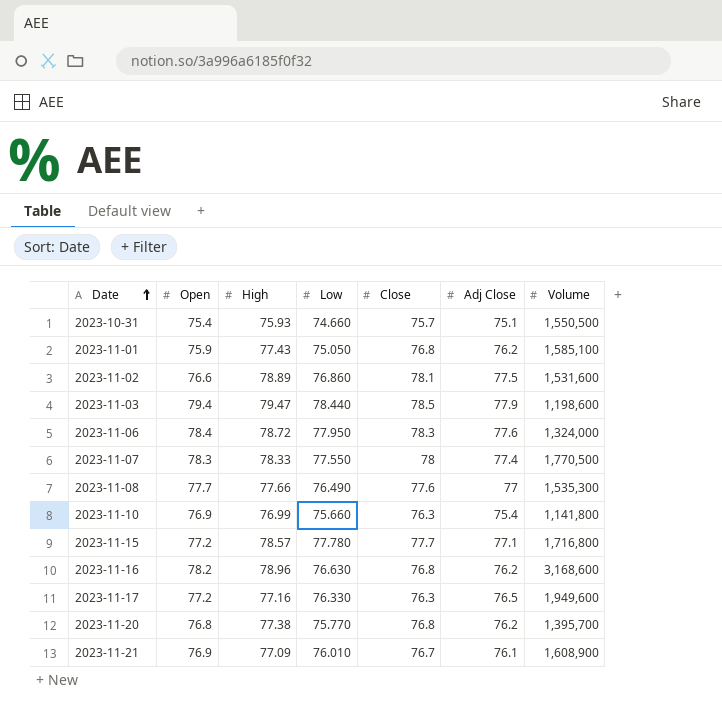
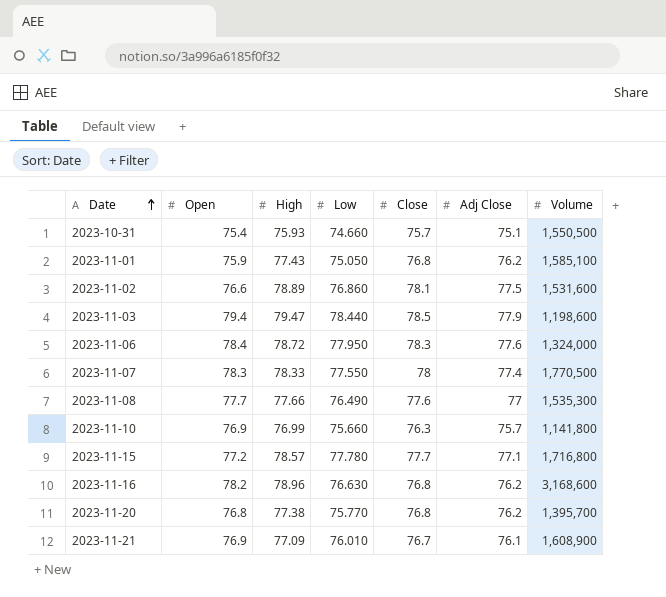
row 2023-11-17: 77.2 | 77.16 | 76.330 | 76.3 | 76.5 | 1,949,600 -> none
2023-11-10 | Adj Close: 75.4 -> 75.7

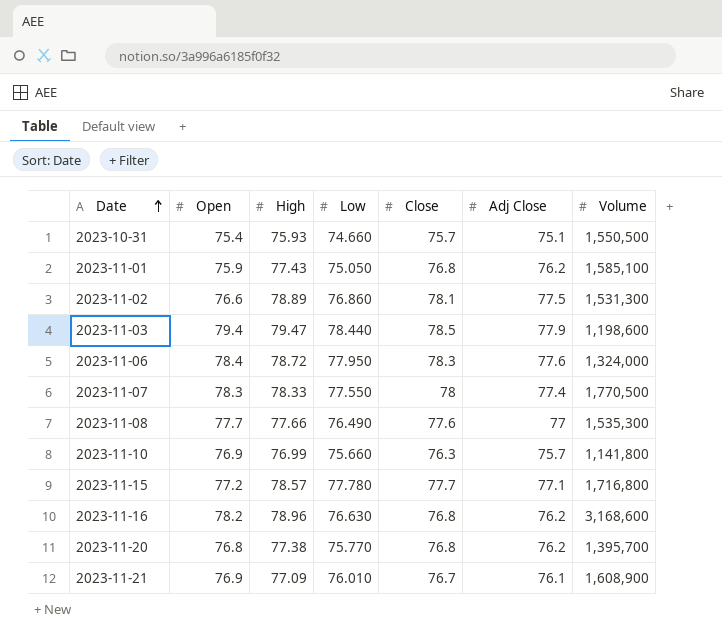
2023-11-02 | Volume: 1,531,600 -> 1,531,300

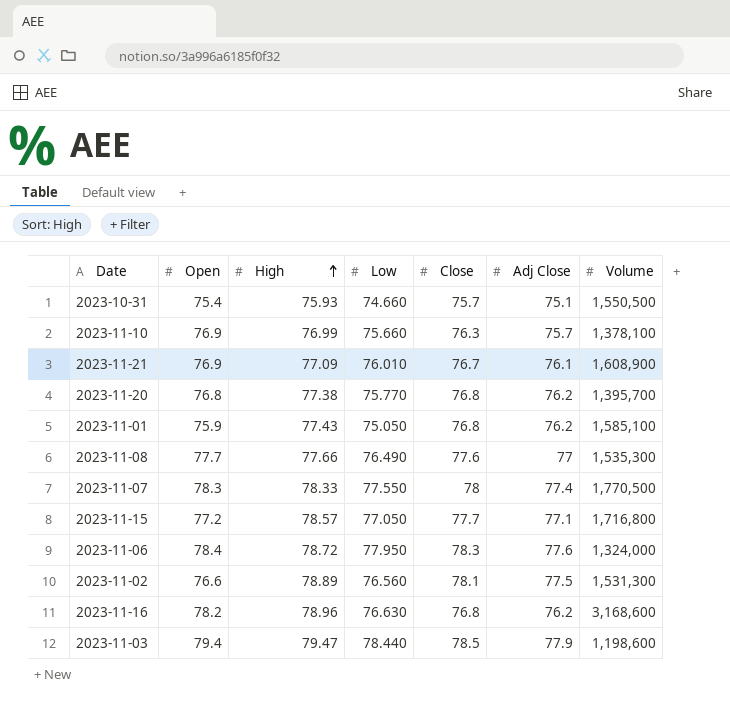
row order: Date ascending -> High ascending
2023-11-10 | Volume: 1,141,800 -> 1,378,100
2023-11-15 | Low: 77.780 -> 77.050
2023-11-02 | Low: 76.860 -> 76.560

